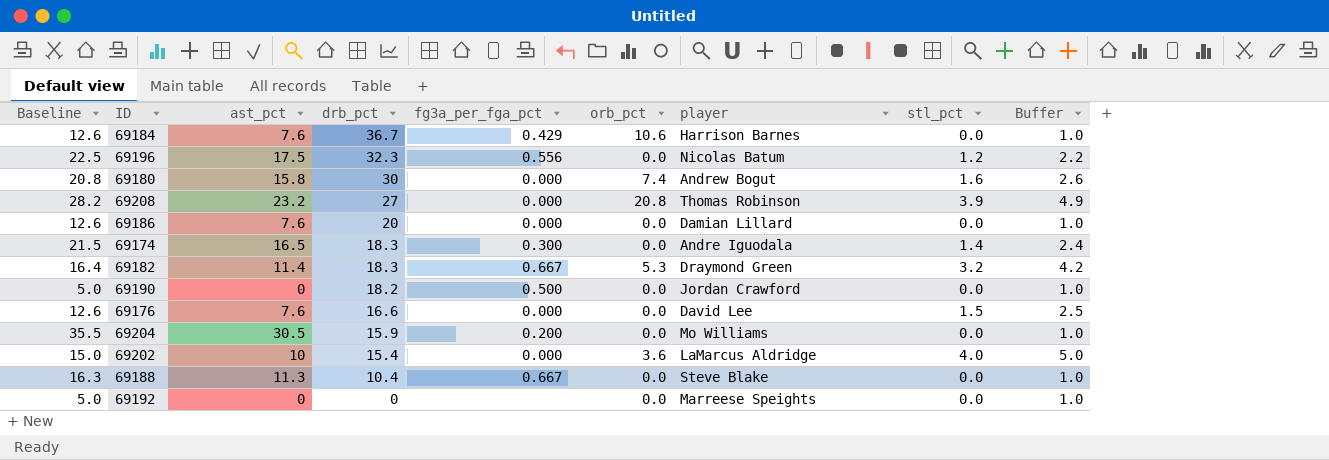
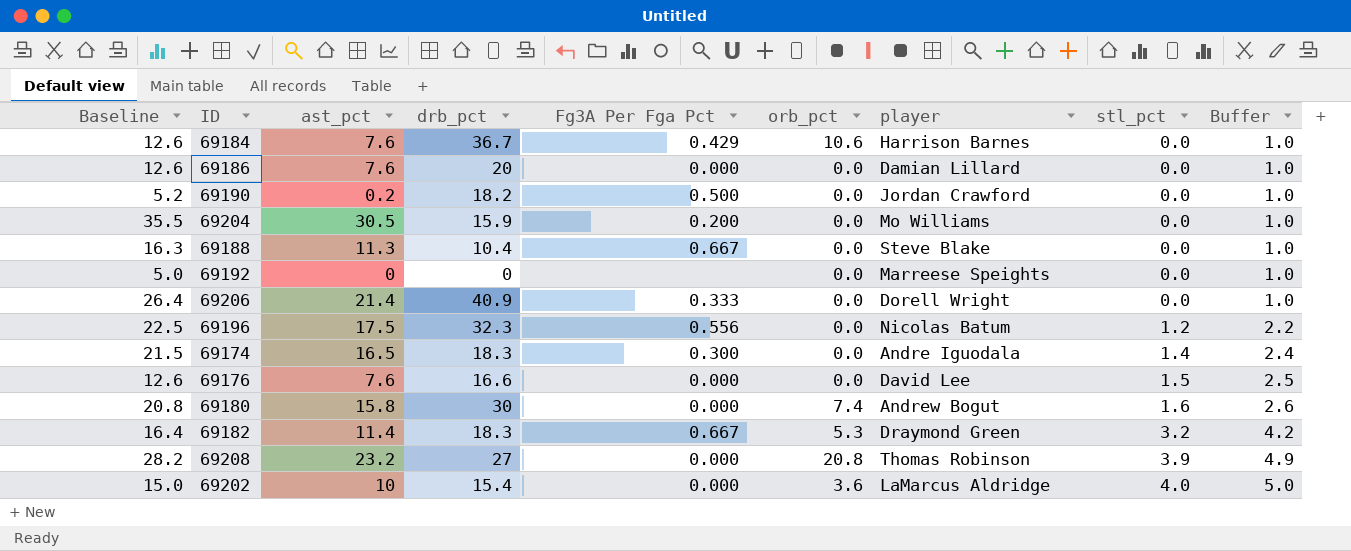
row order: drb_pct descending -> stl_pct ascending
column name: fg3a_per_fga_pct -> Fg3A Per Fga Pct
69190 | Baseline: 5.0 -> 5.2
69190 | ast_pct: 0 -> 0.2
row 69206: none -> 26.4 | 21.4 | 40.9 | 0.333 | 0.0 | Dorell Wright | 0.0 | 1.0

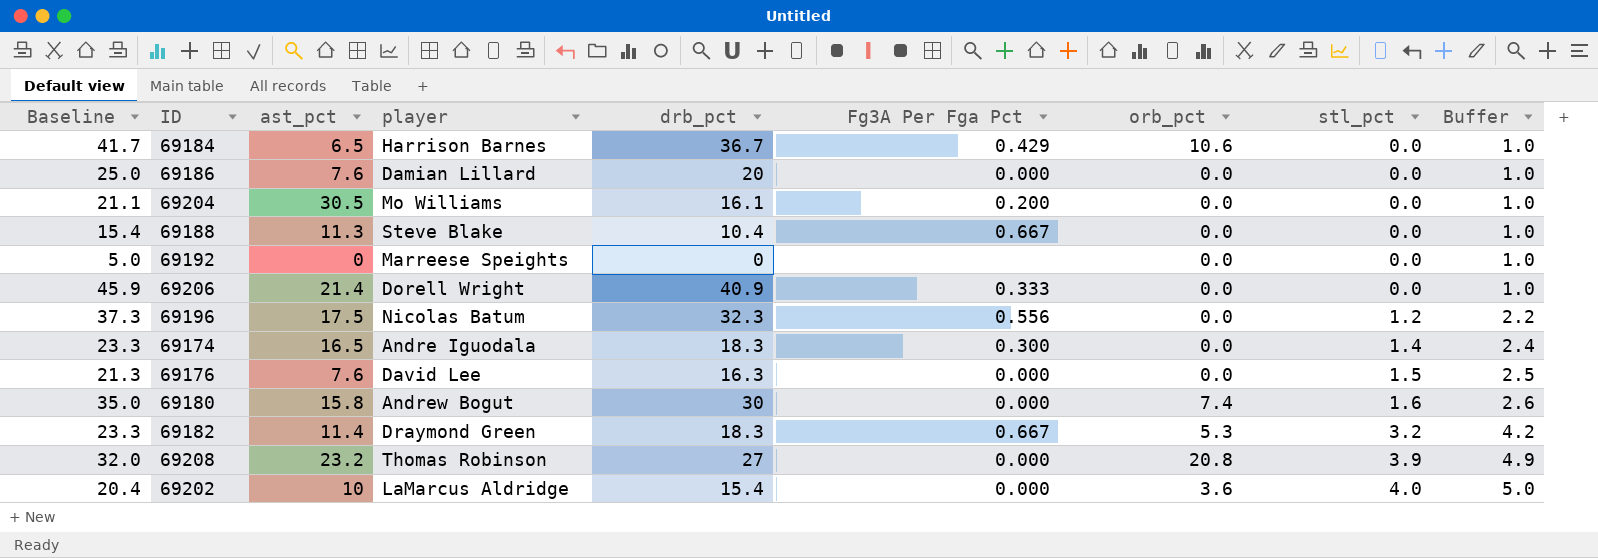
column Baseline | formula: [ast_pct] + 5 -> [drb_pct] + 5
column player | position: 7 -> 4
row 69190: 5.2 | 0.2 | 18.2 | 0.500 | 0.0 | Jordan Crawford | 0.0 | 1.0 -> none
69184 | ast_pct: 7.6 -> 6.5
69204 | drb_pct: 15.9 -> 16.1
69176 | drb_pct: 16.6 -> 16.3

